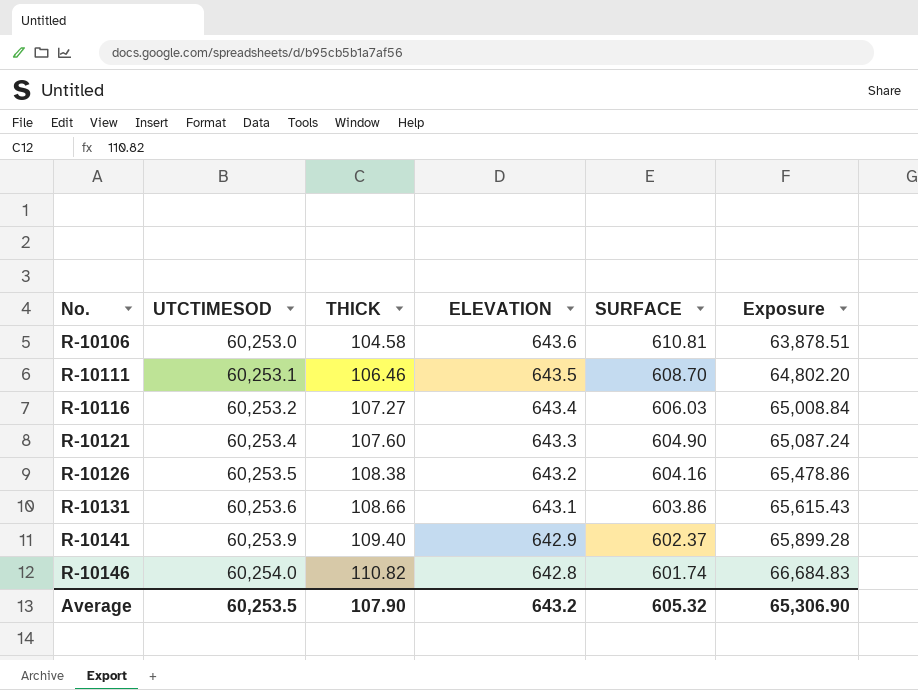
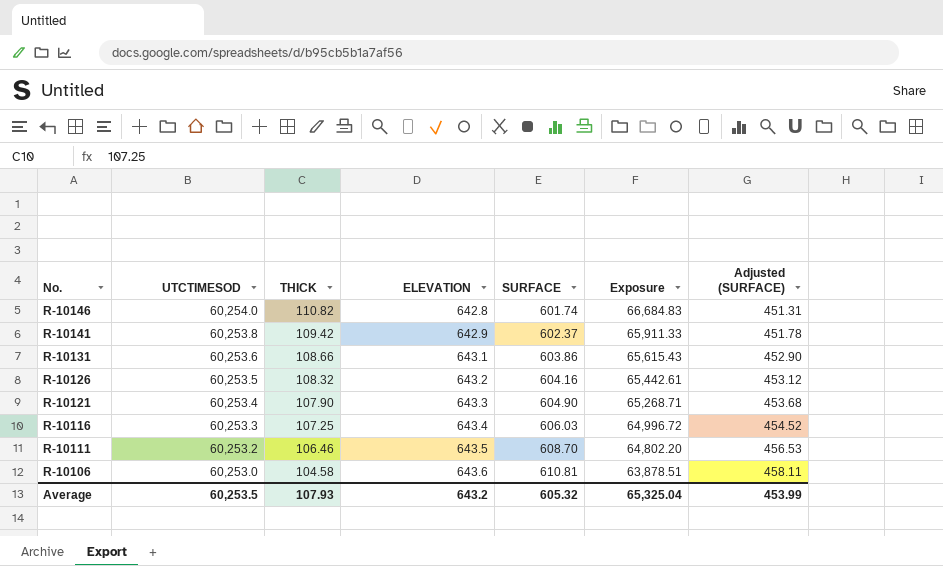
row order: No. ascending -> No. descending
column Adjusted (SURFACE) | formula: none -> [SURFACE] * 0.75
R-10141 | UTCTIMESOD: 60,253.9 -> 60,253.8
R-10141 | THICK: 109.40 -> 109.42
R-10141 | Exposure: 65,899.28 -> 65,911.33
R-10126 | THICK: 108.38 -> 108.32
R-10126 | Exposure: 65,478.86 -> 65,442.61
R-10121 | THICK: 107.60 -> 107.90
R-10121 | Exposure: 65,087.24 -> 65,268.71
R-10116 | UTCTIMESOD: 60,253.2 -> 60,253.3
R-10116 | THICK: 107.27 -> 107.25
R-10116 | Exposure: 65,008.84 -> 64,996.72
R-10111 | UTCTIMESOD: 60,253.1 -> 60,253.2
Average | THICK: 107.90 -> 107.93
Average | Exposure: 65,306.90 -> 65,325.04

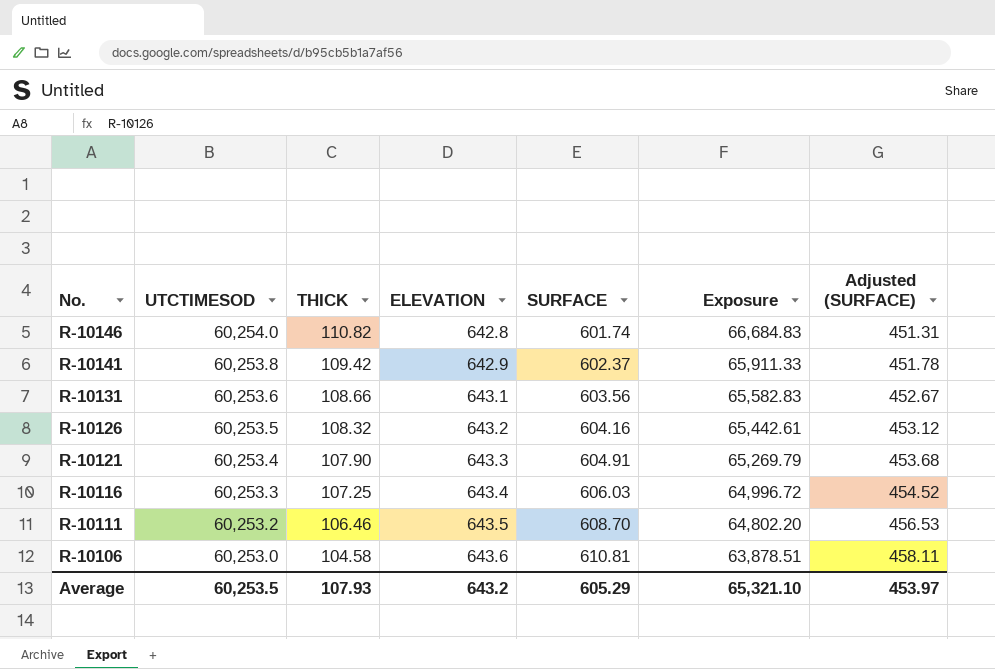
R-10131 | SURFACE: 603.86 -> 603.56
R-10131 | Exposure: 65,615.43 -> 65,582.83
R-10131 | Adjusted (SURFACE): 452.90 -> 452.67
R-10121 | SURFACE: 604.90 -> 604.91
R-10121 | Exposure: 65,268.71 -> 65,269.79
Average | SURFACE: 605.32 -> 605.29
Average | Exposure: 65,325.04 -> 65,321.10
Average | Adjusted (SURFACE): 453.99 -> 453.97

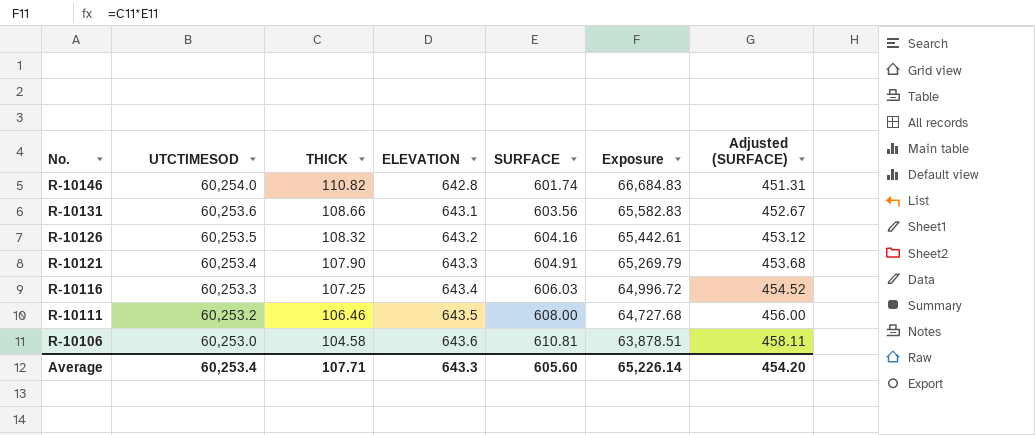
row R-10141: 60,253.8 | 109.42 | 642.9 | 602.37 | 65,911.33 | 451.78 -> none
R-10111 | SURFACE: 608.70 -> 608.00
R-10111 | Exposure: 64,802.20 -> 64,727.68
R-10111 | Adjusted (SURFACE): 456.53 -> 456.00
Average | UTCTIMESOD: 60,253.5 -> 60,253.4
Average | THICK: 107.93 -> 107.71
Average | ELEVATION: 643.2 -> 643.3
Average | SURFACE: 605.29 -> 605.60
Average | Exposure: 65,321.10 -> 65,226.14
Average | Adjusted (SURFACE): 453.97 -> 454.20

